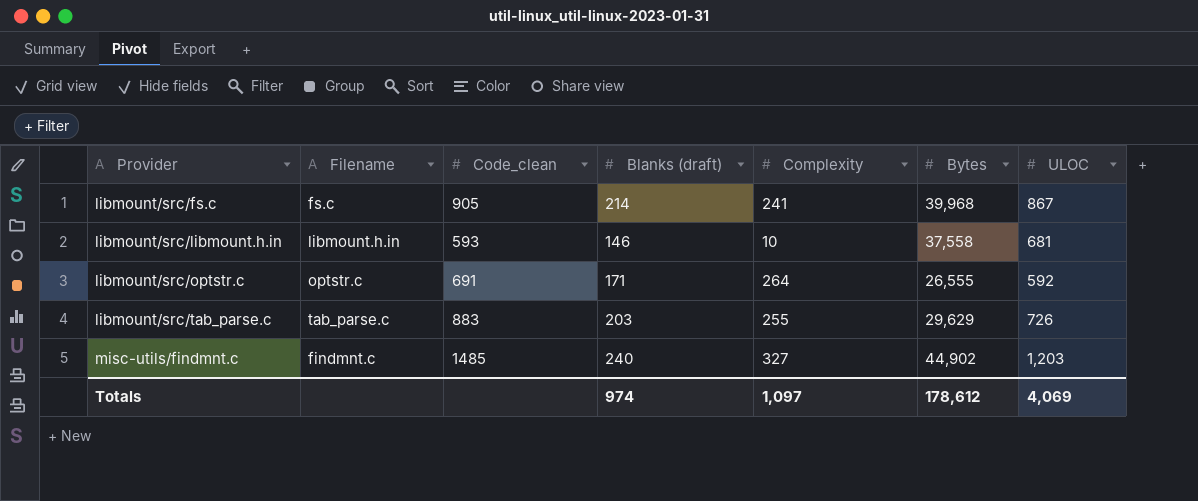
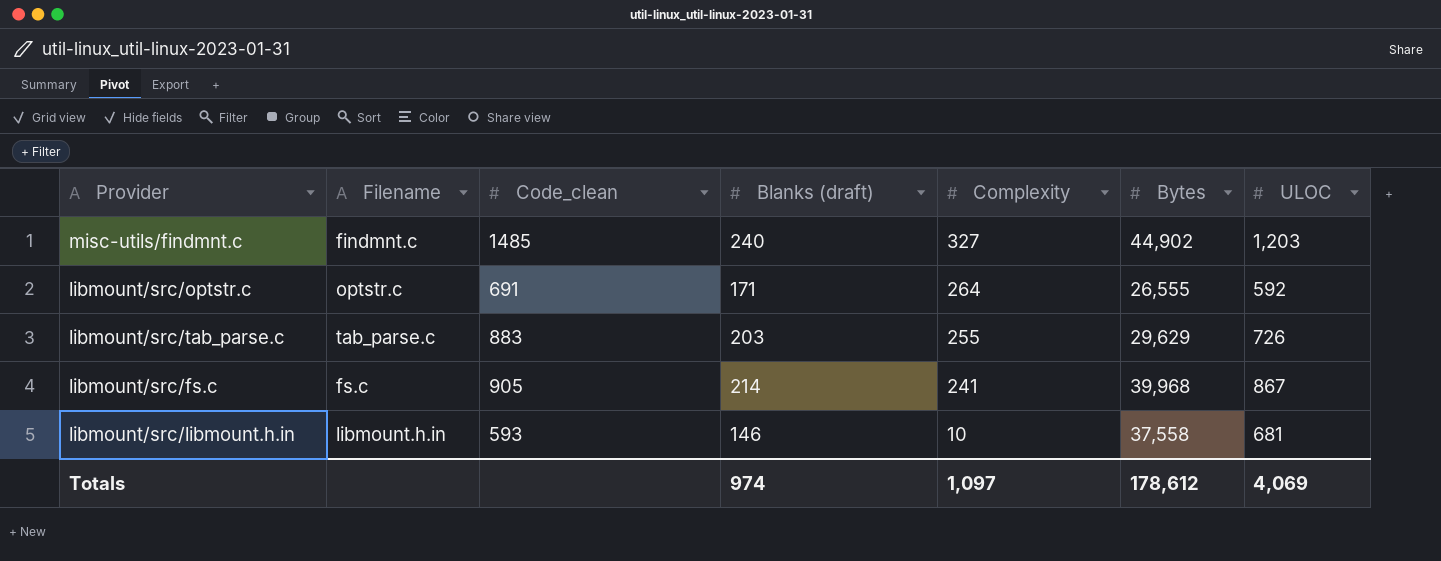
row order: Provider ascending -> Complexity descending

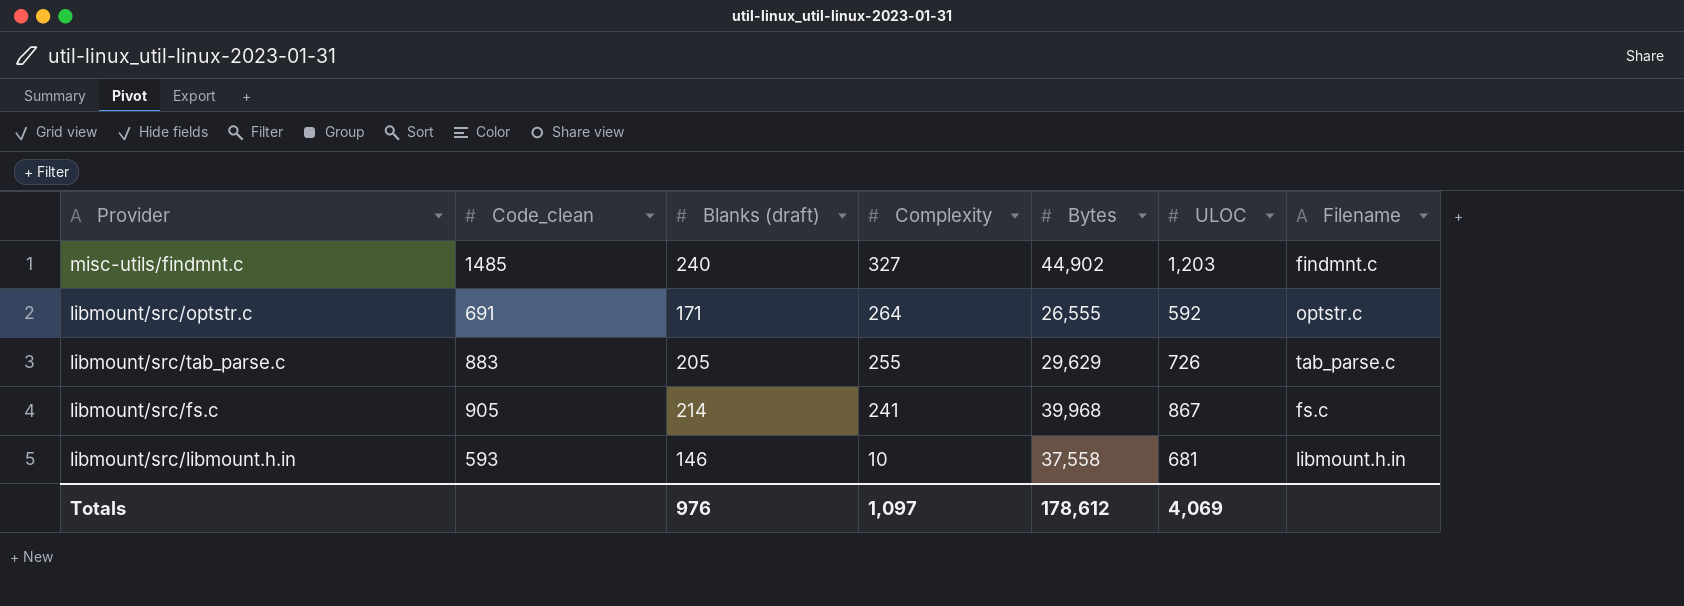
column Filename | position: 2 -> 7
libmount/src/tab_parse.c | Blanks (draft): 203 -> 205
Totals | Blanks (draft): 974 -> 976

